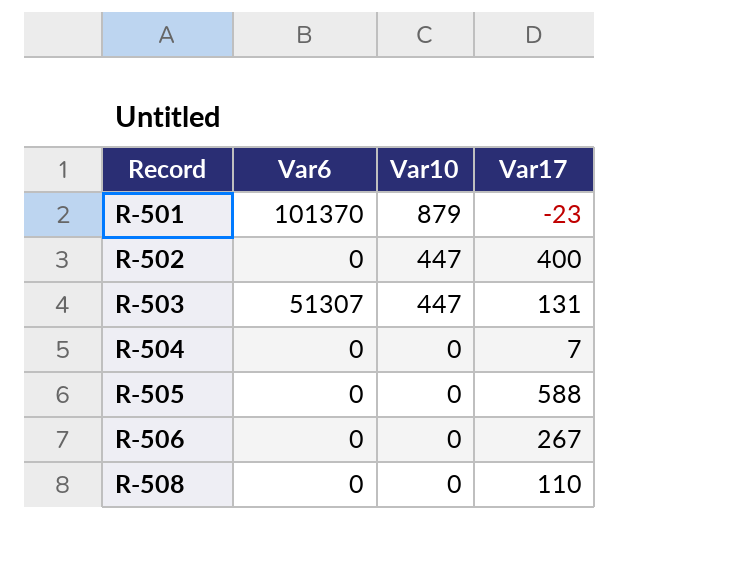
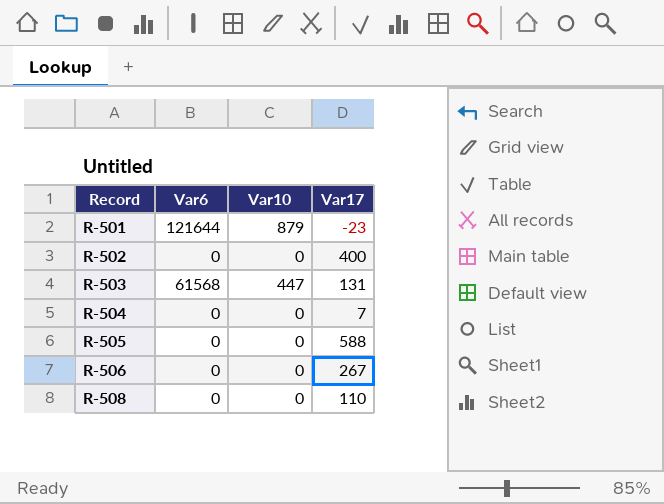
R-501 | Var6: 101370 -> 121644
R-502 | Var10: 447 -> 0
R-503 | Var6: 51307 -> 61568

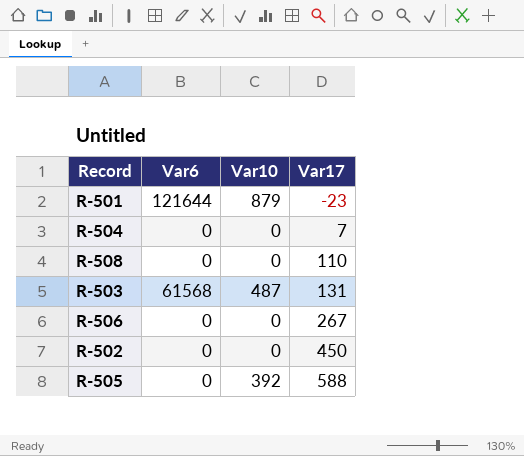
row order: Record ascending -> Var17 ascending
R-503 | Var10: 447 -> 487
R-502 | Var17: 400 -> 450
R-505 | Var10: 0 -> 392

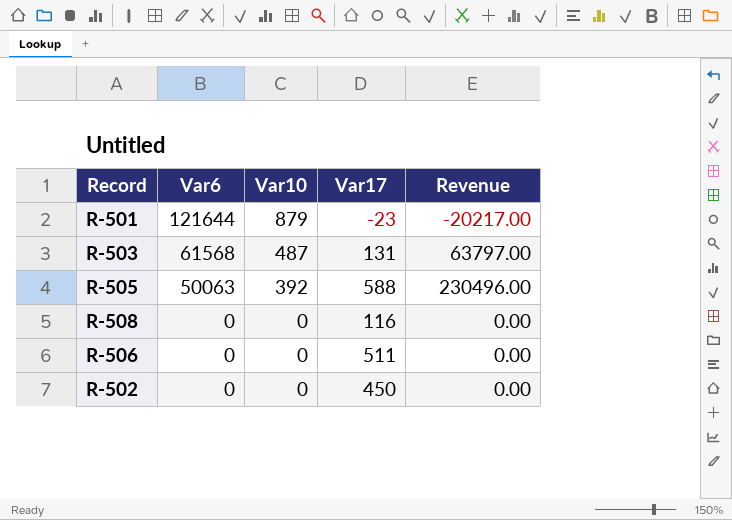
row order: Var17 ascending -> Var6 descending
column Revenue | formula: none -> [Var10] * [Var17]
row R-504: 0 | 0 | 7 -> none
R-505 | Var6: 0 -> 50063
R-508 | Var17: 110 -> 116
R-506 | Var17: 267 -> 511

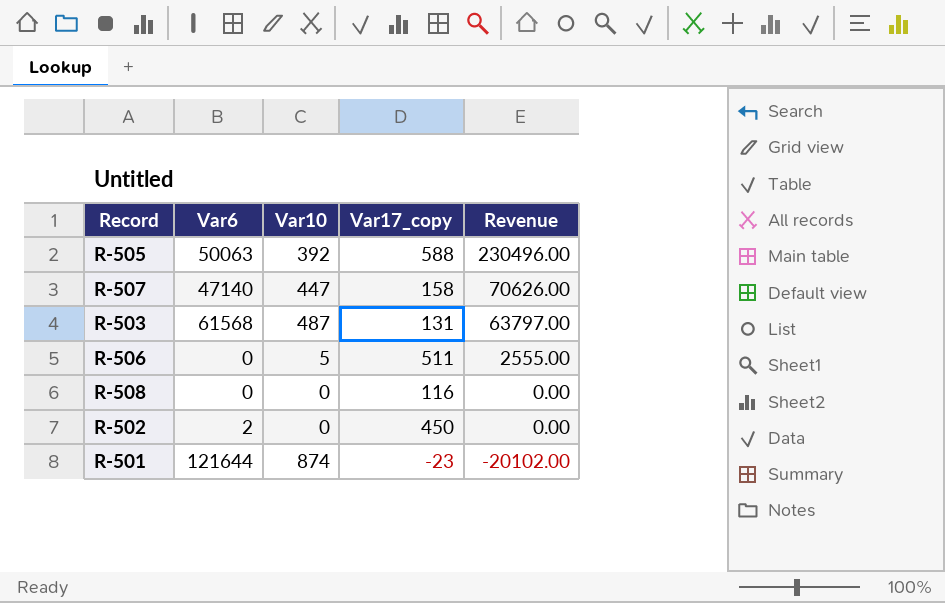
row order: Var6 descending -> Revenue descending
column name: Var17 -> Var17_copy
row R-507: none -> 47140 | 447 | 158 | 70626.00
R-506 | Var10: 0 -> 5
R-506 | Revenue: 0.00 -> 2555.00
R-502 | Var6: 0 -> 2
R-501 | Var10: 879 -> 874
R-501 | Revenue: -20217.00 -> -20102.00

